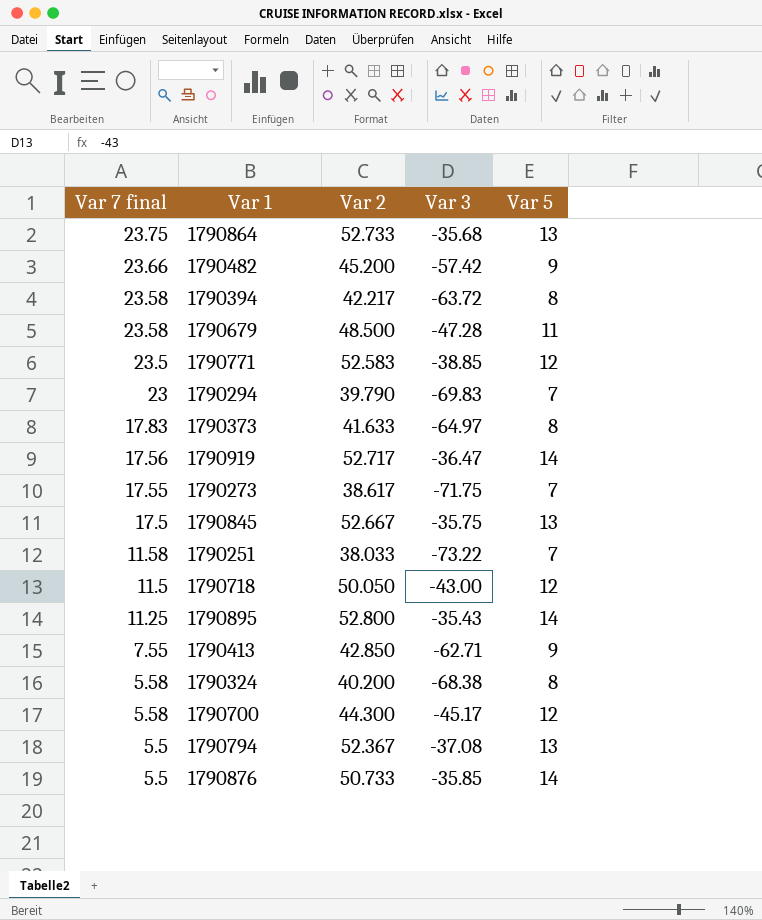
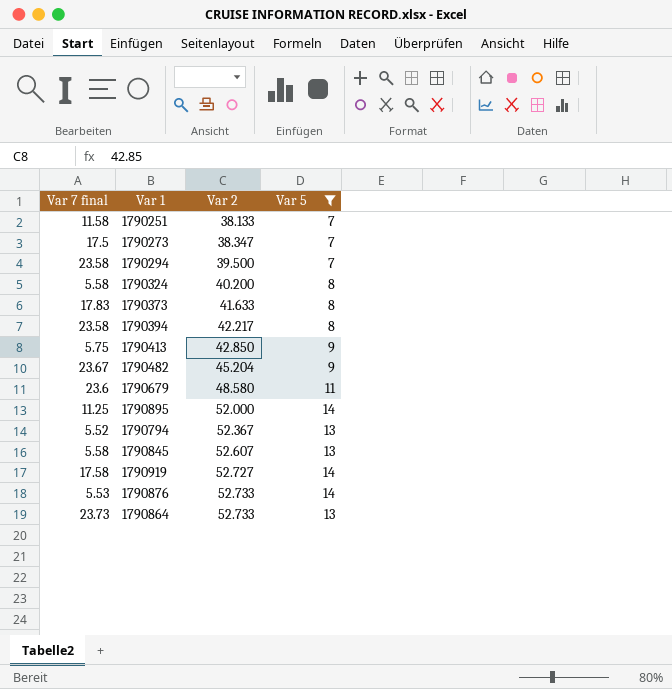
filter: none -> Var 5 != 12
row order: Var 7 final descending -> Var 2 ascending
column Var 3 | position: 4 -> none
1790251 | Var 2: 38.033 -> 38.133
1790273 | Var 7 final: 17.55 -> 17.5
1790273 | Var 2: 38.617 -> 38.347
1790294 | Var 7 final: 23 -> 23.58
1790294 | Var 2: 39.790 -> 39.500
1790413 | Var 7 final: 7.55 -> 5.75
1790482 | Var 7 final: 23.66 -> 23.67
1790482 | Var 2: 45.200 -> 45.204
1790679 | Var 7 final: 23.58 -> 23.6
1790679 | Var 2: 48.500 -> 48.580
1790895 | Var 2: 52.800 -> 52.000
1790794 | Var 7 final: 5.5 -> 5.52
1790845 | Var 7 final: 17.5 -> 5.58
1790845 | Var 2: 52.667 -> 52.607
1790919 | Var 7 final: 17.56 -> 17.58
1790919 | Var 2: 52.717 -> 52.727
1790876 | Var 7 final: 5.5 -> 5.53
1790876 | Var 2: 50.733 -> 52.733
1790864 | Var 7 final: 23.75 -> 23.73

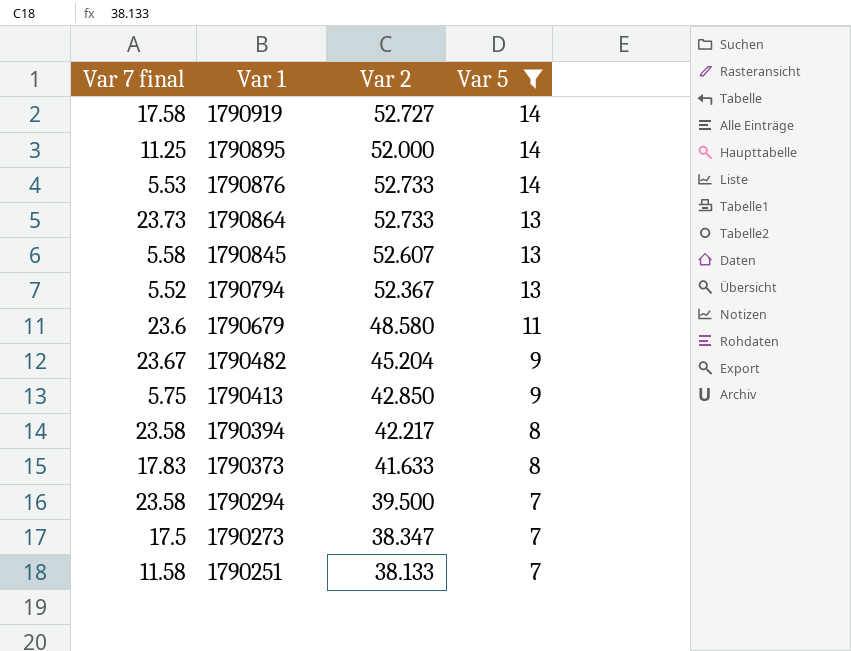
row order: Var 2 ascending -> Var 1 descending
row 1790324: 5.58 | 40.200 | 8 -> none

